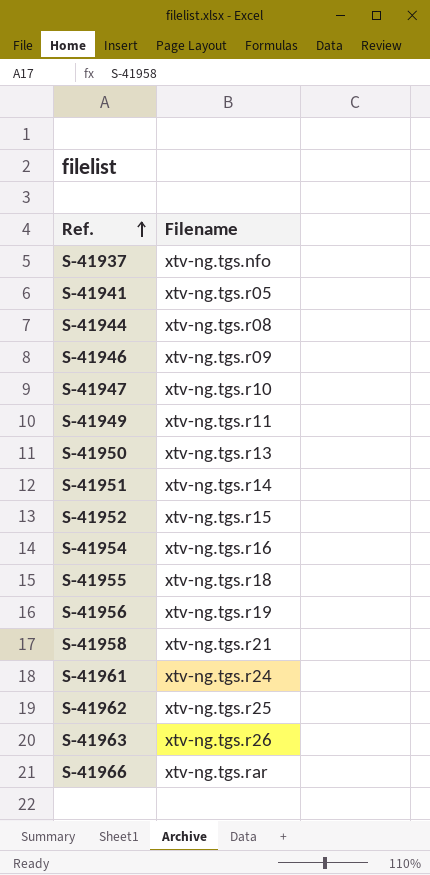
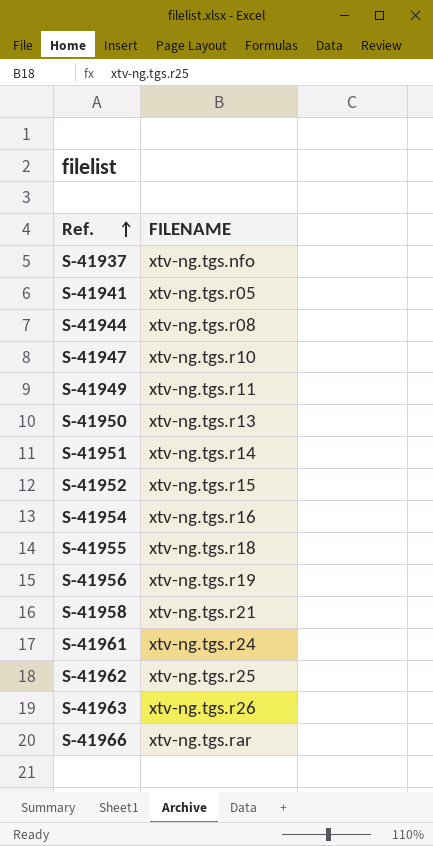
column name: Filename -> FILENAME
row S-41946: xtv-ng.tgs.r09 -> none

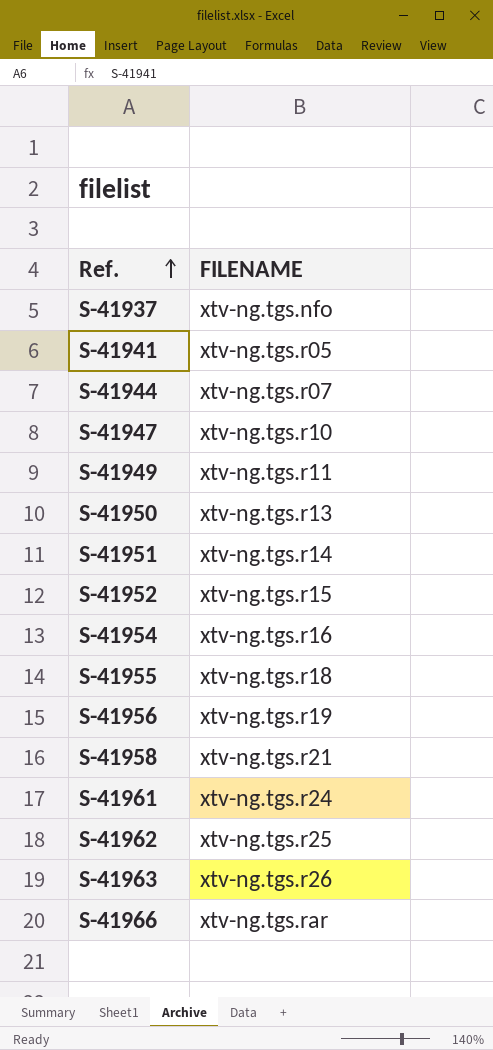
S-41944 | FILENAME: xtv-ng.tgs.r08 -> xtv-ng.tgs.r07

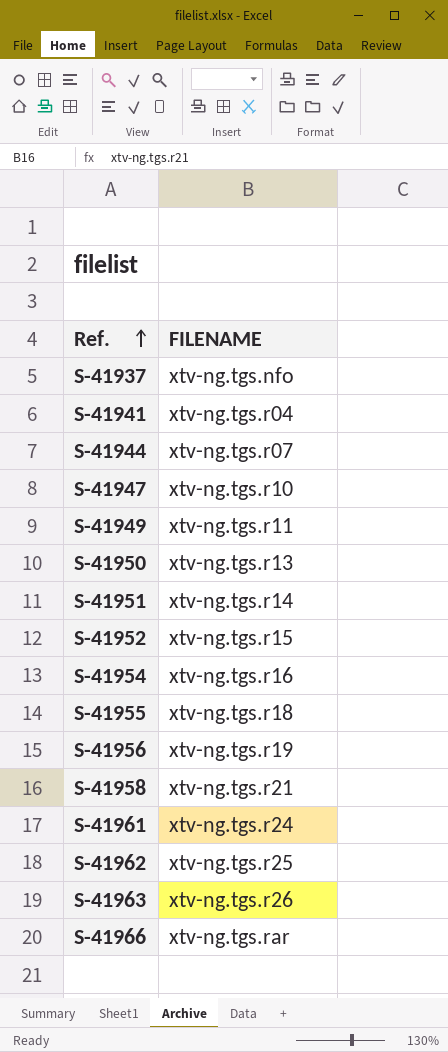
S-41941 | FILENAME: xtv-ng.tgs.r05 -> xtv-ng.tgs.r04

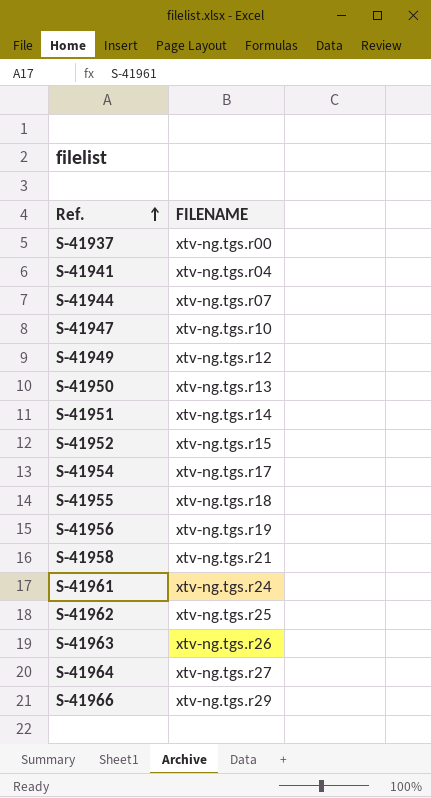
S-41937 | FILENAME: xtv-ng.tgs.nfo -> xtv-ng.tgs.r00
S-41949 | FILENAME: xtv-ng.tgs.r11 -> xtv-ng.tgs.r12
S-41954 | FILENAME: xtv-ng.tgs.r16 -> xtv-ng.tgs.r17
row S-41964: none -> xtv-ng.tgs.r27
S-41966 | FILENAME: xtv-ng.tgs.rar -> xtv-ng.tgs.r29

